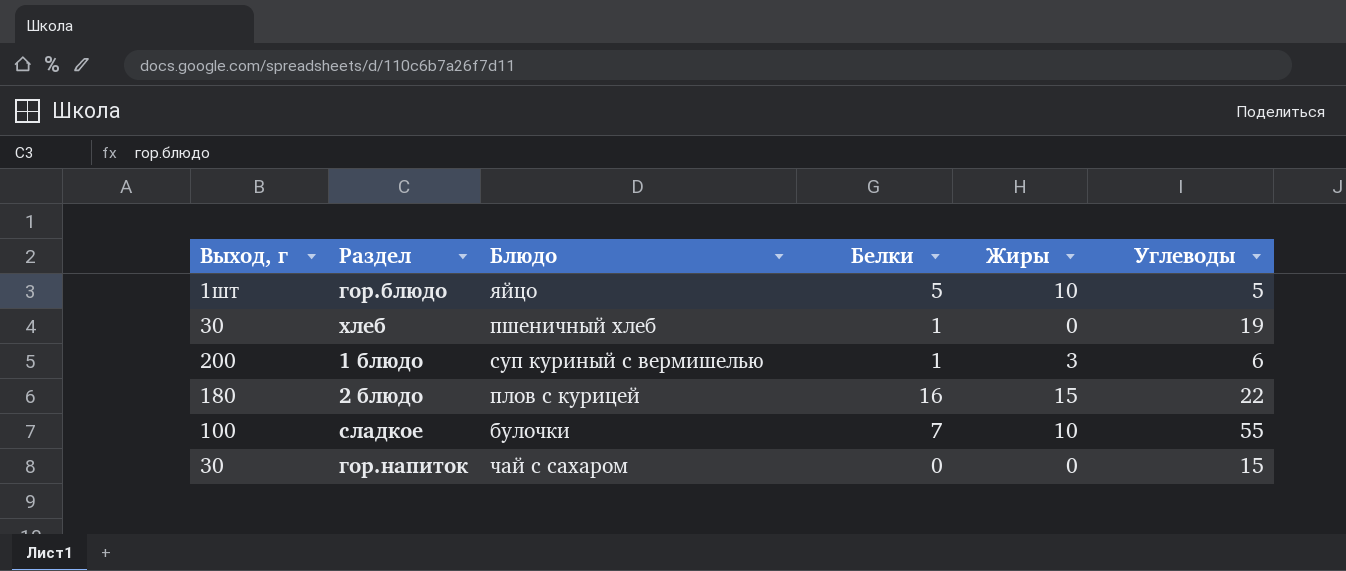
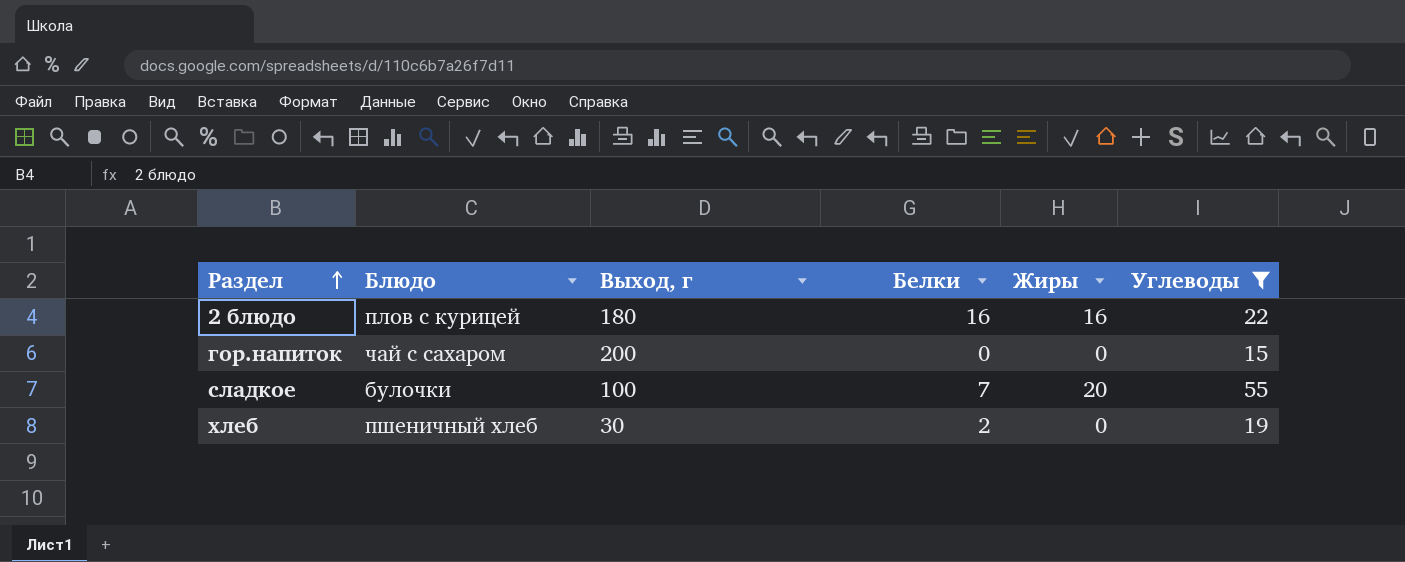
filter: none -> Углеводы >= 15
row order: none -> Раздел ascending
column Выход, г | position: 1 -> 3
2 блюдо | Жиры: 15 -> 16
гор.напиток | Выход, г: 30 -> 200
сладкое | Жиры: 10 -> 20
хлеб | Белки: 1 -> 2

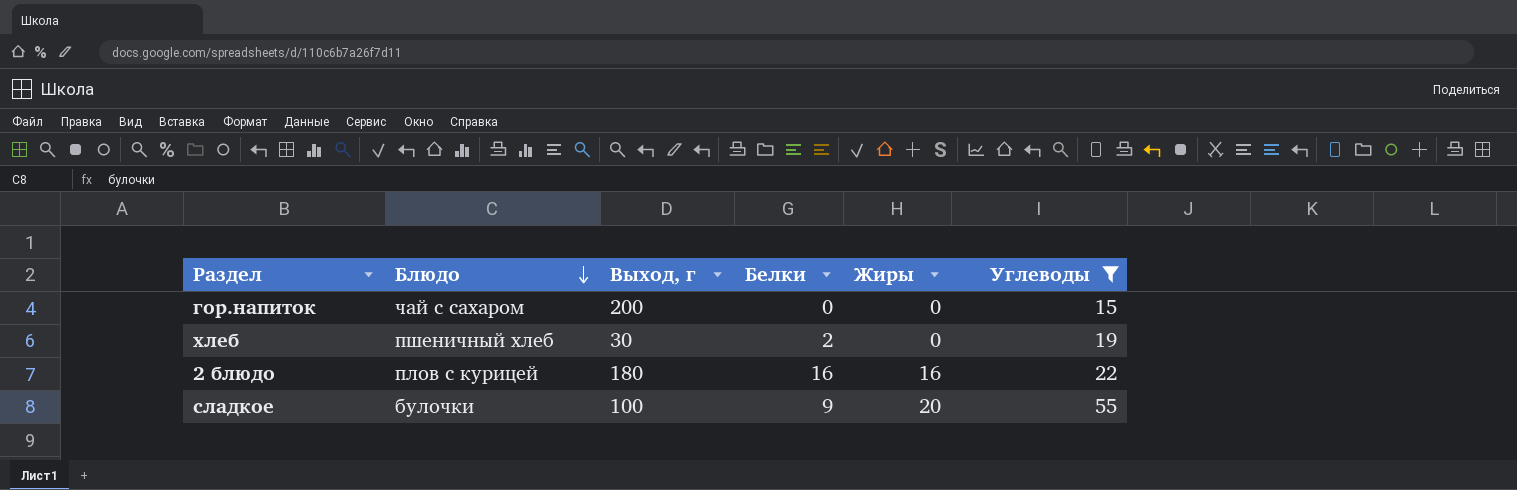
row order: Раздел ascending -> Блюдо descending
сладкое | Белки: 7 -> 9

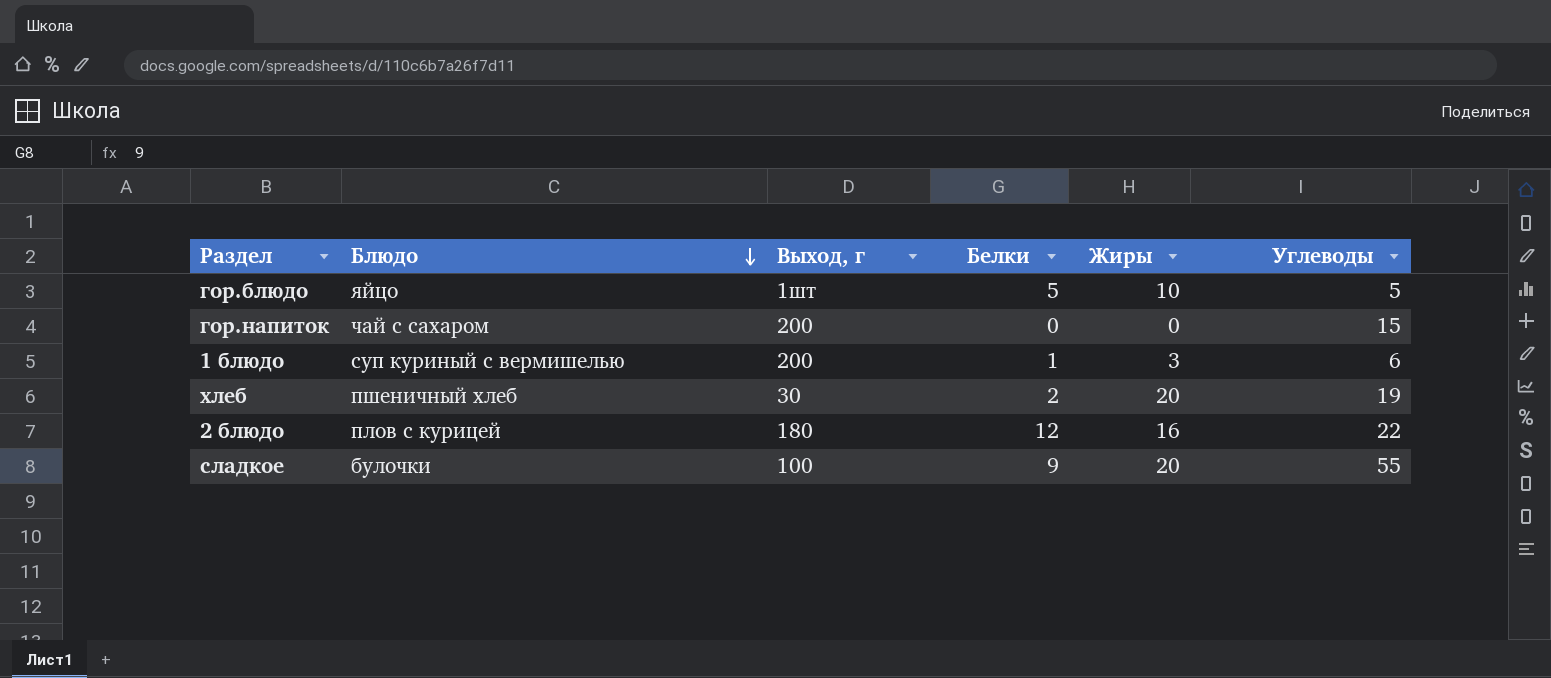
filter: Углеводы >= 15 -> none
хлеб | Жиры: 0 -> 20
2 блюдо | Белки: 16 -> 12

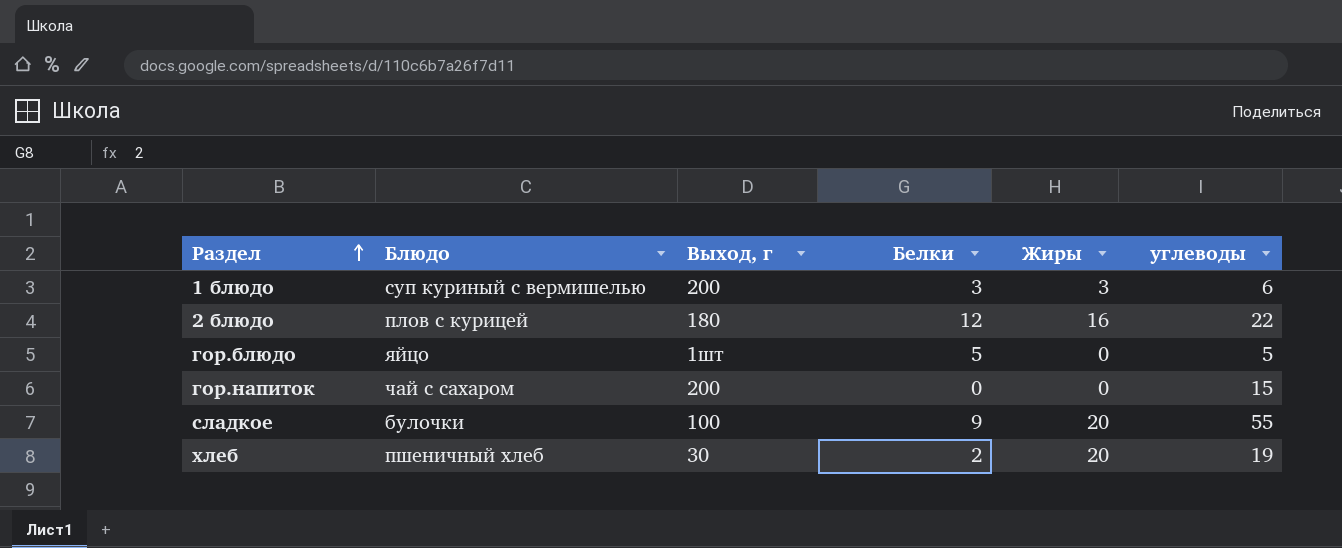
row order: Блюдо descending -> Раздел ascending
column name: Углеводы -> углеводы
1 блюдо | Белки: 1 -> 3
гор.блюдо | Жиры: 10 -> 0

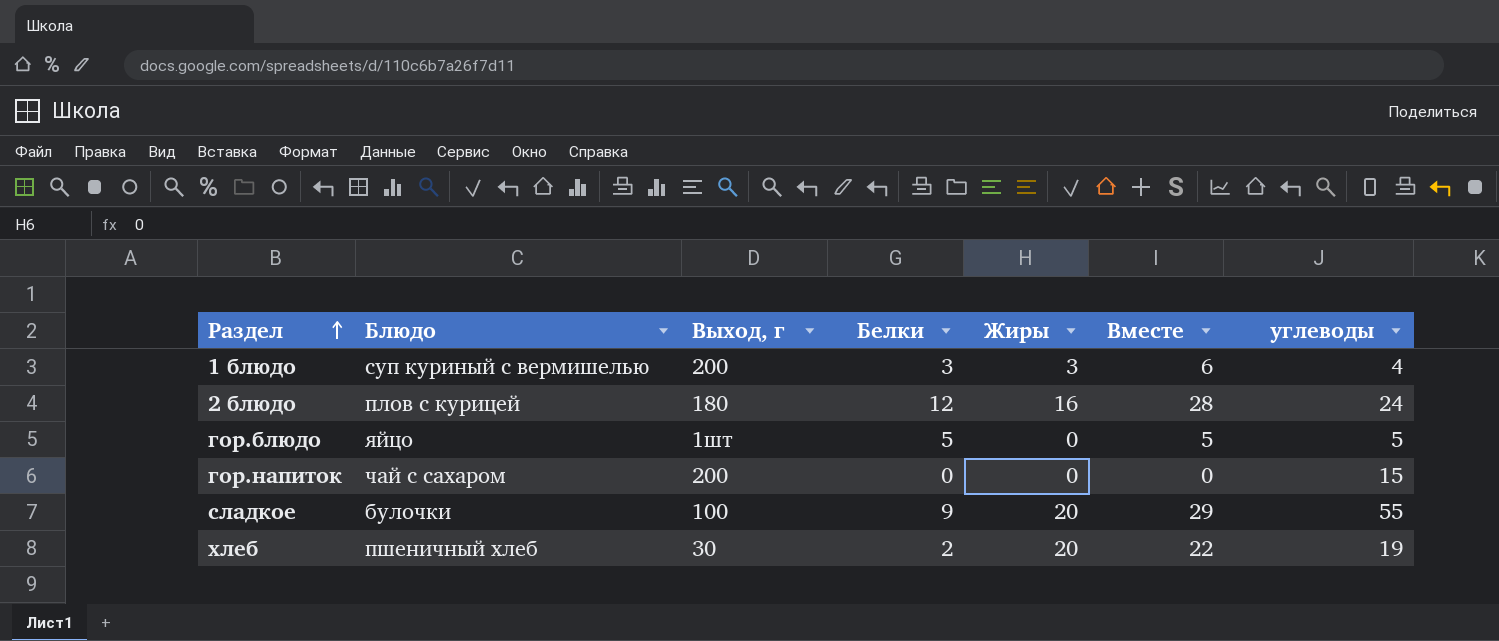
column Вместе | formula: none -> [Белки] + [Жиры]
1 блюдо | углеводы: 6 -> 4
2 блюдо | углеводы: 22 -> 24

